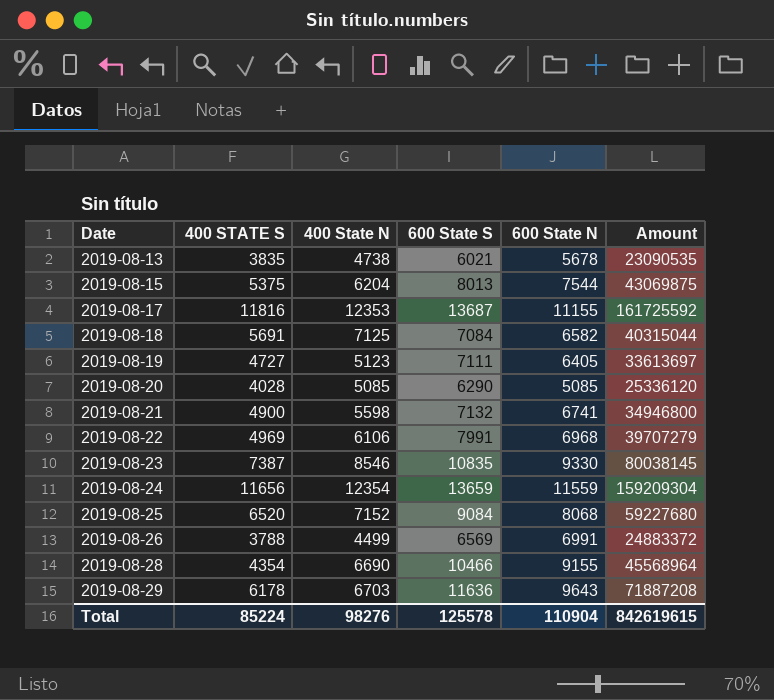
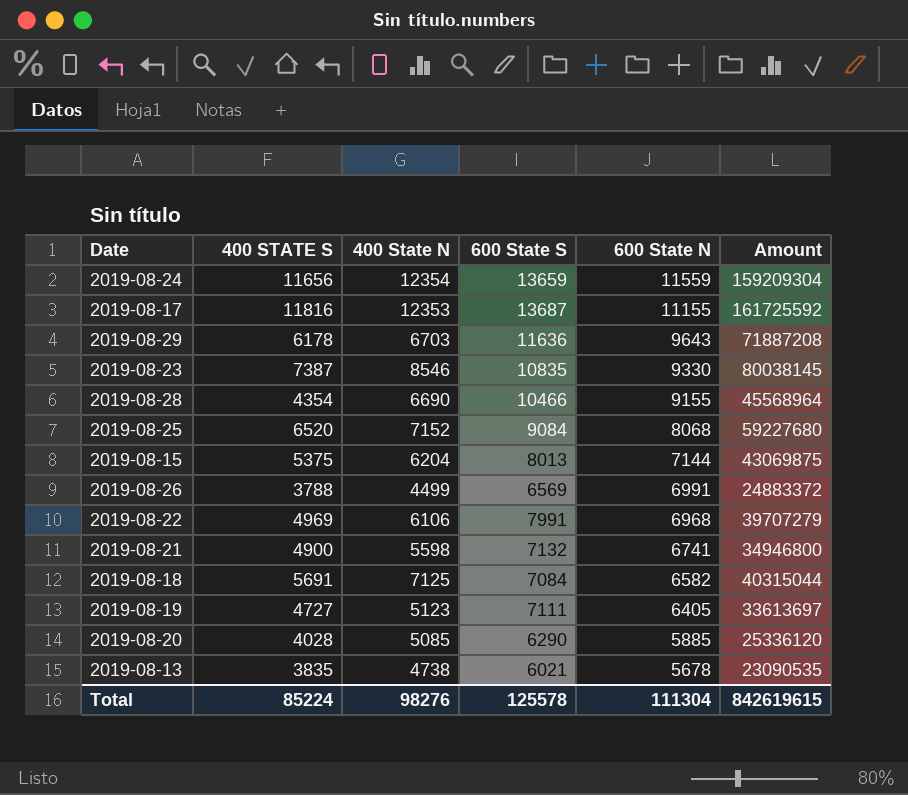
row order: Date ascending -> 600 State N descending
2019-08-15 | 600 State N: 7544 -> 7144
2019-08-20 | 600 State N: 5085 -> 5885
Total | 600 State N: 110904 -> 111304

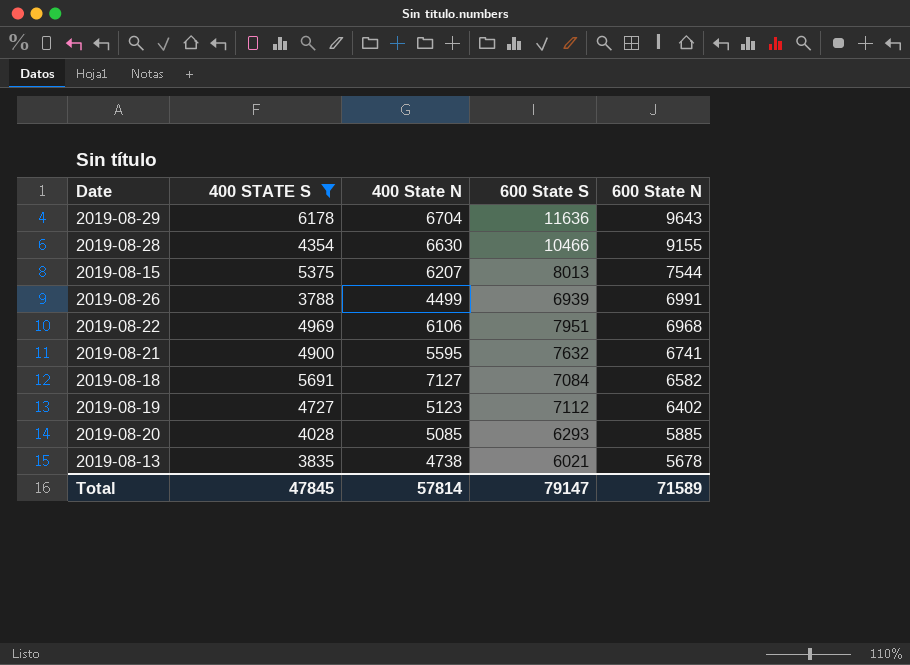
filter: none -> 400 STATE S <= 6178
column Amount | formula: [400 STATE S] * [600 State S] -> none
2019-08-29 | 400 State N: 6703 -> 6704
2019-08-28 | 400 State N: 6690 -> 6630
2019-08-15 | 400 State N: 6204 -> 6207
2019-08-15 | 600 State N: 7144 -> 7544
2019-08-26 | 600 State S: 6569 -> 6939
2019-08-22 | 600 State S: 7991 -> 7951
2019-08-21 | 400 State N: 5598 -> 5595
2019-08-21 | 600 State S: 7132 -> 7632
2019-08-18 | 400 State N: 7125 -> 7127
2019-08-19 | 600 State S: 7111 -> 7112
2019-08-19 | 600 State N: 6405 -> 6402
2019-08-20 | 600 State S: 6290 -> 6293
Total | 400 STATE S: 85224 -> 47845
Total | 400 State N: 98276 -> 57814
Total | 600 State S: 125578 -> 79147
Total | 600 State N: 111304 -> 71589

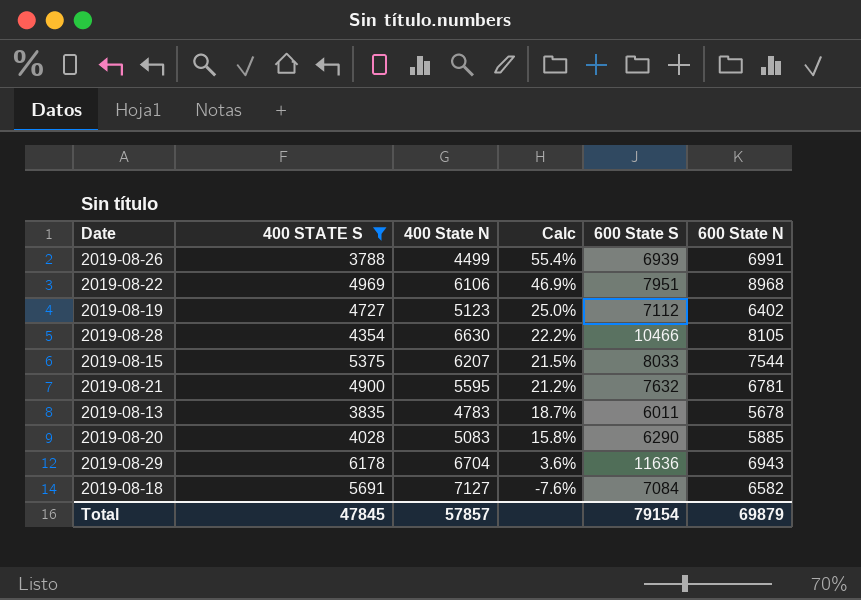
row order: 600 State N descending -> Calc descending
column Calc | formula: none -> ([600 State N] - [400 State N]) / [400 State N]
2019-08-22 | 600 State N: 6968 -> 8968
2019-08-28 | 600 State N: 9155 -> 8105
2019-08-15 | 600 State S: 8013 -> 8033
2019-08-21 | 600 State N: 6741 -> 6781
2019-08-13 | 400 State N: 4738 -> 4783
2019-08-13 | 600 State S: 6021 -> 6011
2019-08-20 | 400 State N: 5085 -> 5083
2019-08-20 | 600 State S: 6293 -> 6290
2019-08-29 | 600 State N: 9643 -> 6943
Total | 400 State N: 57814 -> 57857
Total | 600 State S: 79147 -> 79154
Total | 600 State N: 71589 -> 69879

